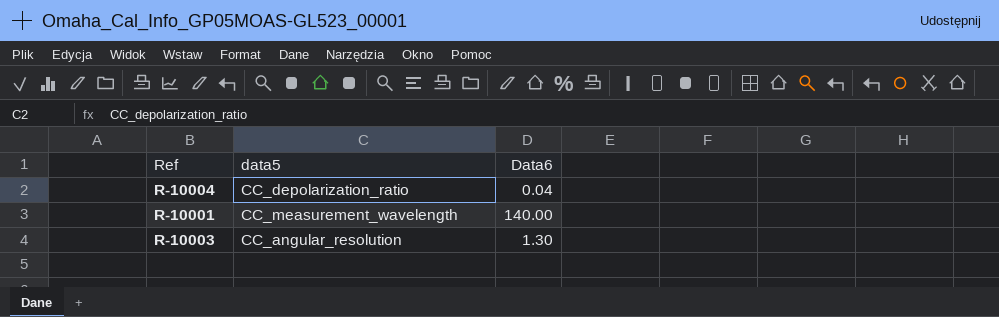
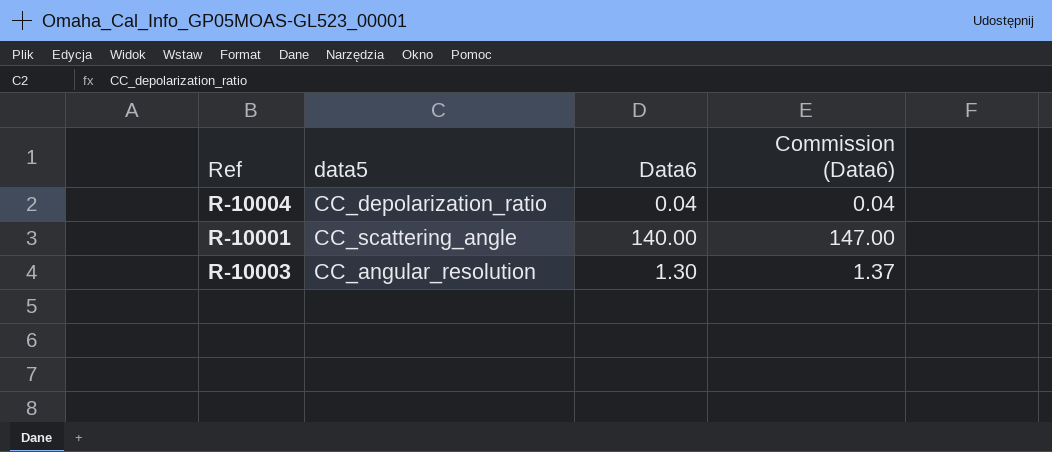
column Commission (Data6) | formula: none -> [Data6] * 1.05
R-10001 | data5: CC_measurement_wavelength -> CC_scattering_angle

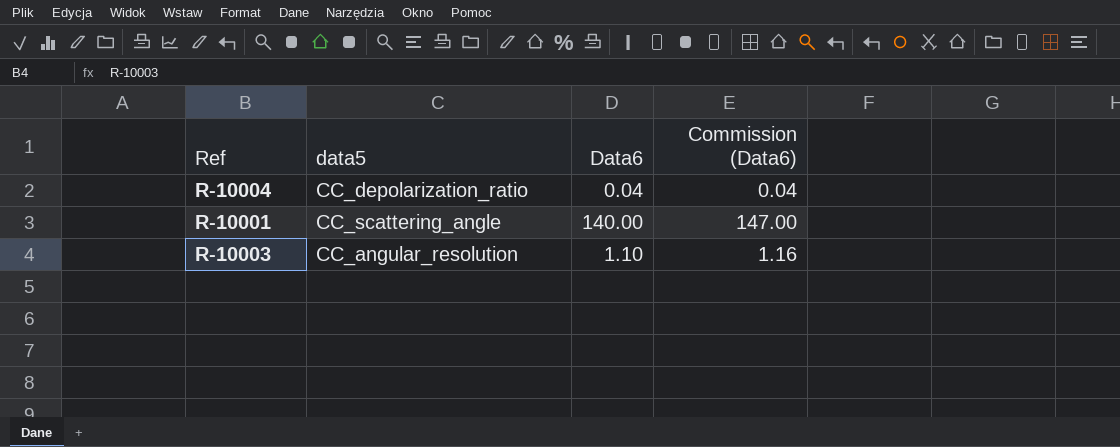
R-10003 | Data6: 1.30 -> 1.10
R-10003 | Commission (Data6): 1.37 -> 1.16

